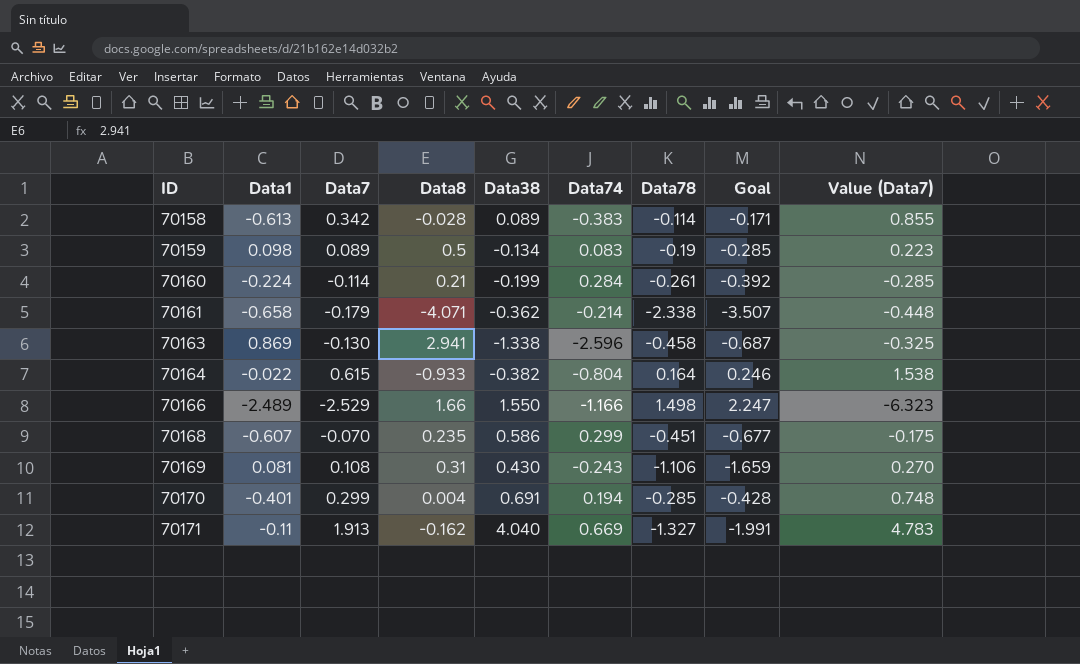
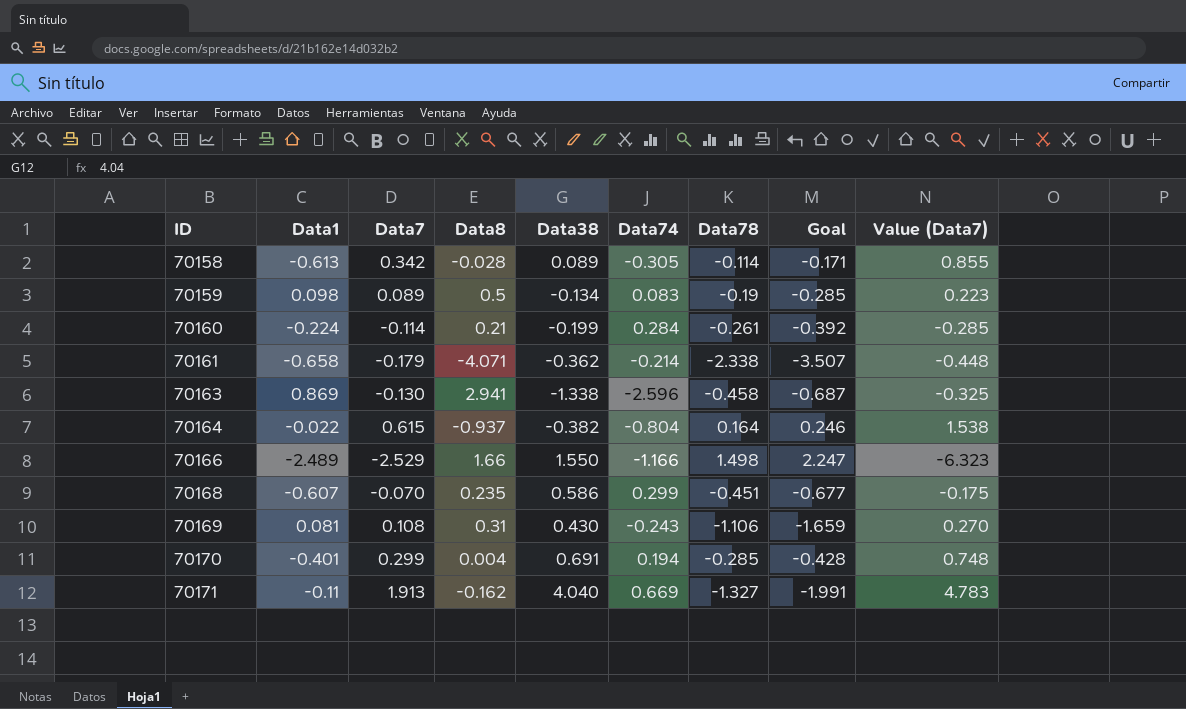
70158 | Data74: -0.383 -> -0.305
70164 | Data8: -0.933 -> -0.937

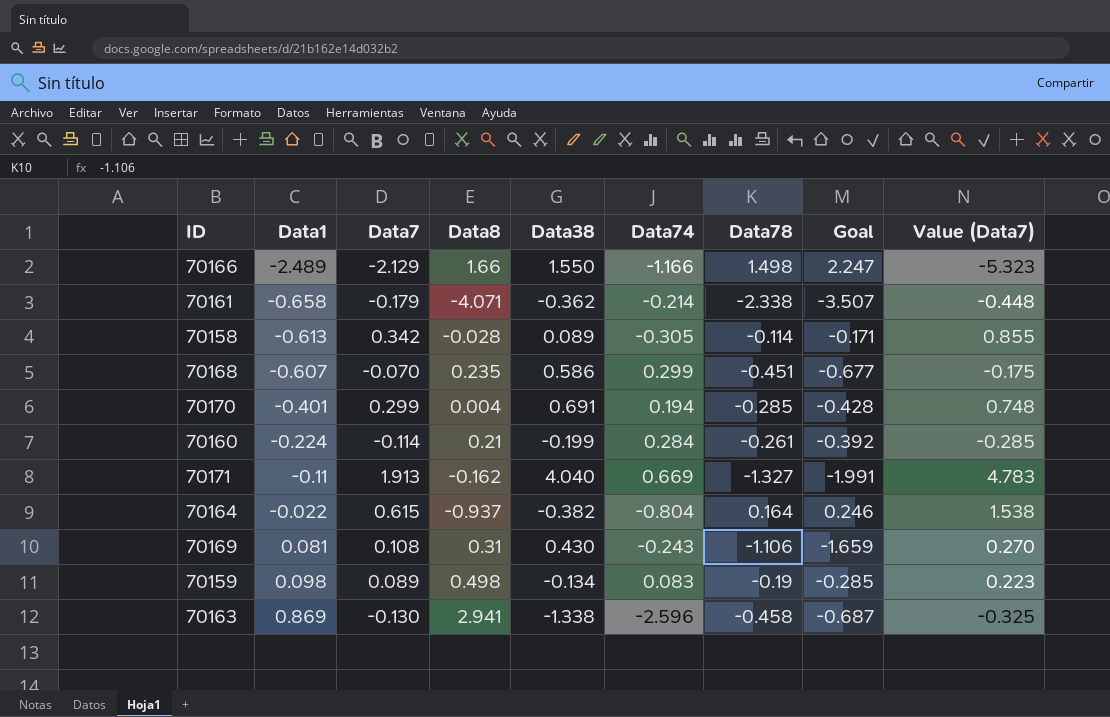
row order: ID ascending -> Data1 ascending
70166 | Data7: -2.529 -> -2.129
70166 | Value (Data7): -6.323 -> -5.323
70159 | Data8: 0.5 -> 0.498

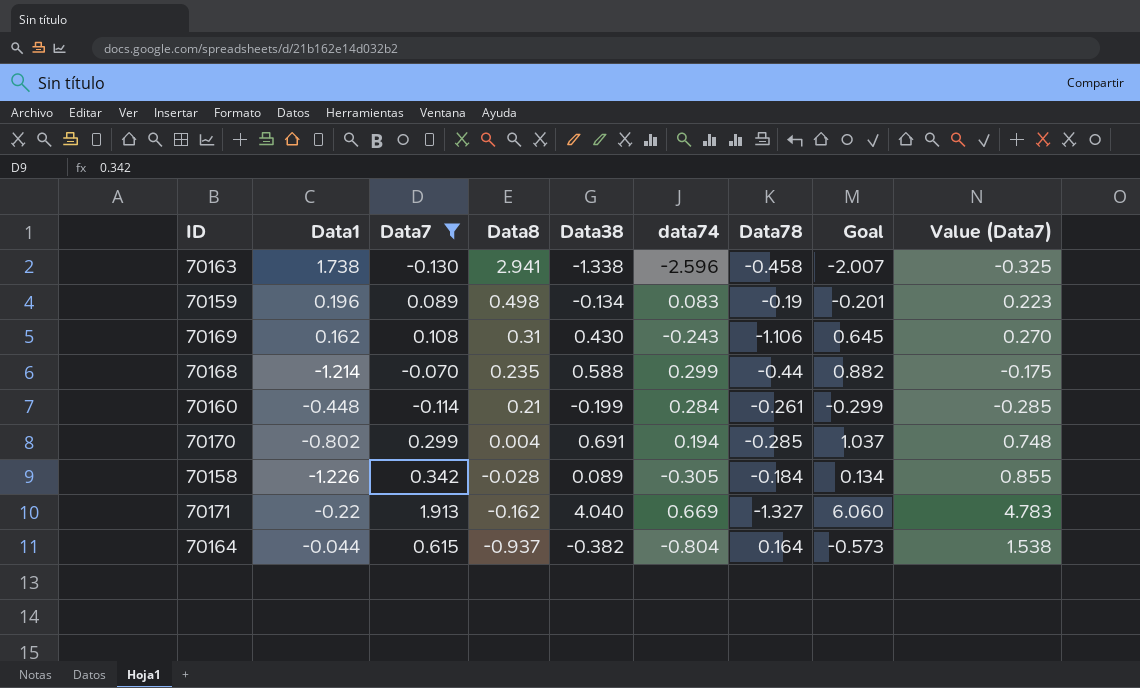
filter: none -> Data7 >= -0.130
row order: Data1 ascending -> Data8 descending
column name: Data74 -> data74
column Goal | formula: [Data78] * 1.5 -> [Data38] * 1.5
70163 | Data1: 0.869 -> 1.738
70159 | Data1: 0.098 -> 0.196
70169 | Data1: 0.081 -> 0.162
70168 | Data1: -0.607 -> -1.214
70168 | Data38: 0.586 -> 0.588
70168 | Data78: -0.451 -> -0.44
70160 | Data1: -0.224 -> -0.448
70170 | Data1: -0.401 -> -0.802
70158 | Data1: -0.613 -> -1.226
70158 | Data78: -0.114 -> -0.184
70171 | Data1: -0.11 -> -0.22
70164 | Data1: -0.022 -> -0.044

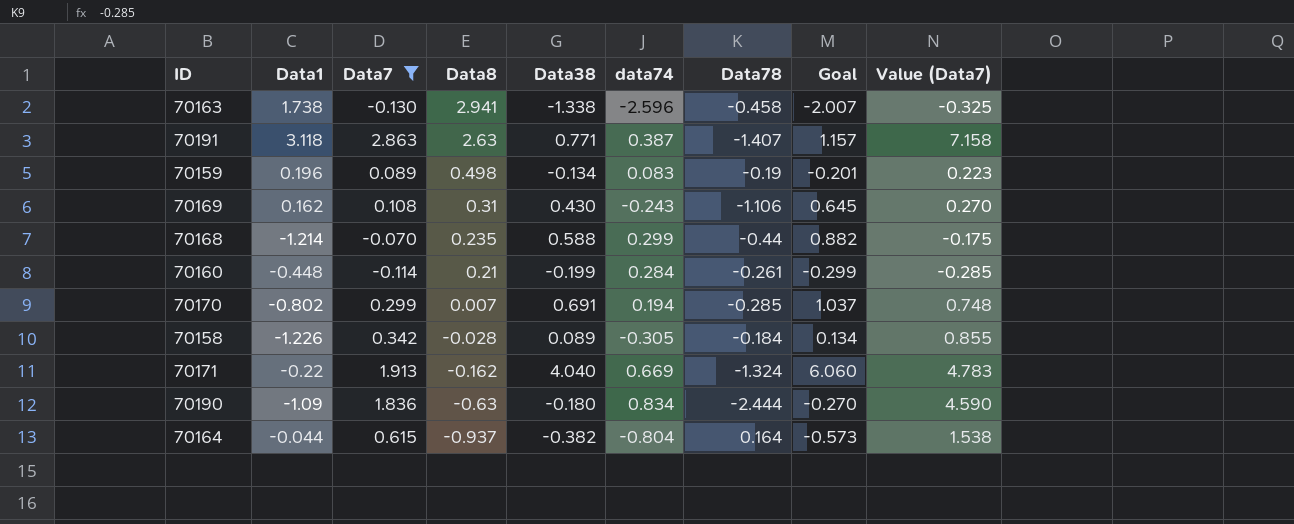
row 70191: none -> 3.118 | 2.863 | 2.63 | 0.771 | 0.387 | -1.407 | 1.157 | 7.158
70170 | Data8: 0.004 -> 0.007
70171 | Data78: -1.327 -> -1.324
row 70190: none -> -1.09 | 1.836 | -0.63 | -0.180 | 0.834 | -2.444 | -0.270 | 4.590

